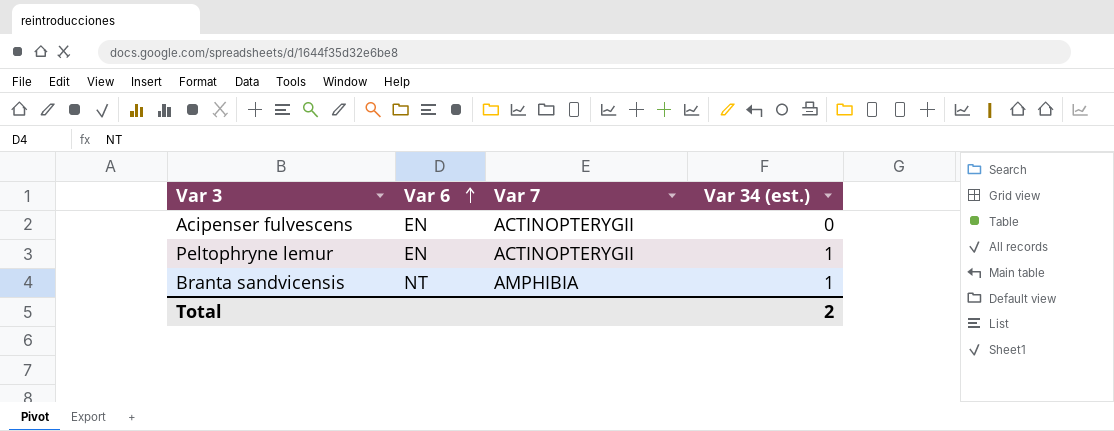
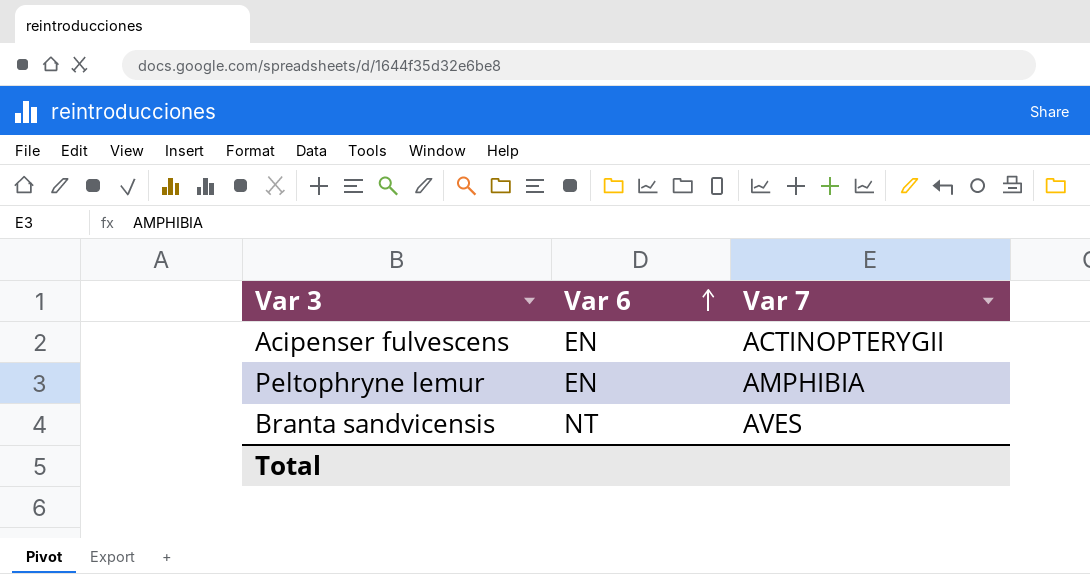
column Var 34 (est.) | position: 4 -> none
Peltophryne lemur | Var 7: ACTINOPTERYGII -> AMPHIBIA
Branta sandvicensis | Var 7: AMPHIBIA -> AVES

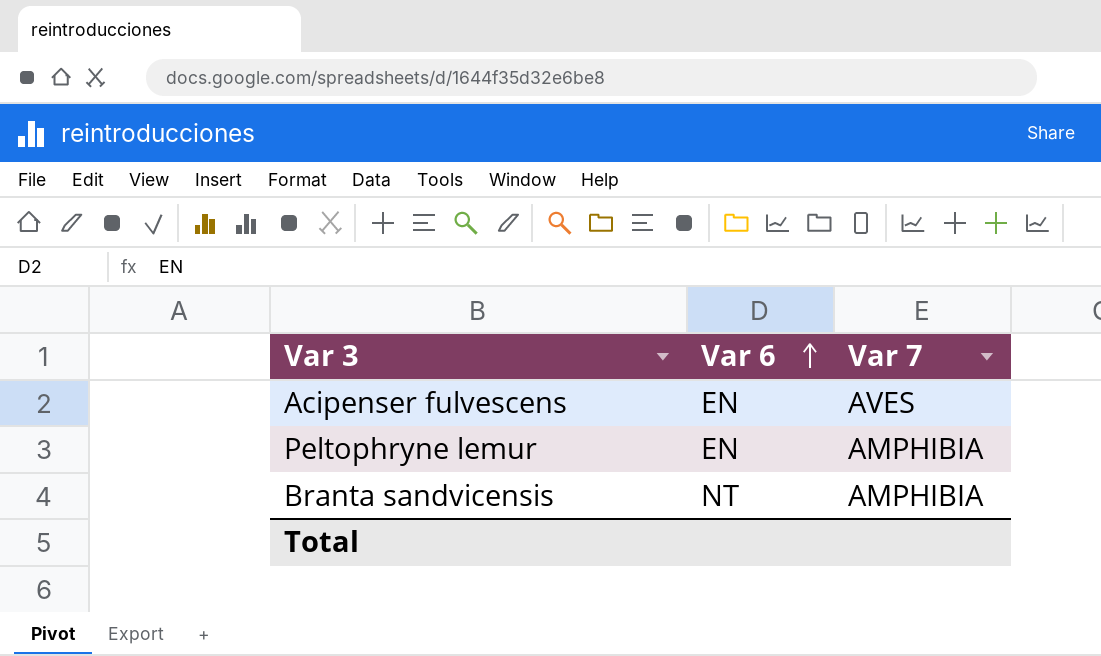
Acipenser fulvescens | Var 7: ACTINOPTERYGII -> AVES
Branta sandvicensis | Var 7: AVES -> AMPHIBIA

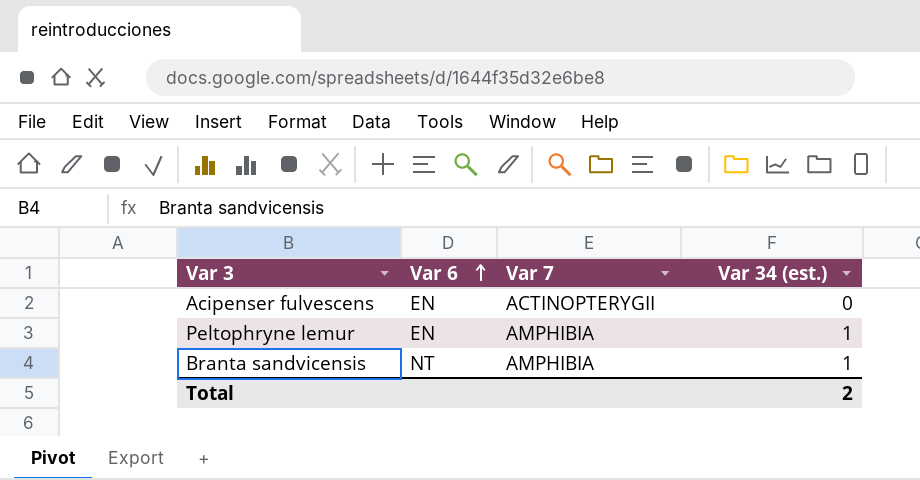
column Var 34 (est.) | position: none -> 4
Acipenser fulvescens | Var 7: AVES -> ACTINOPTERYGII

